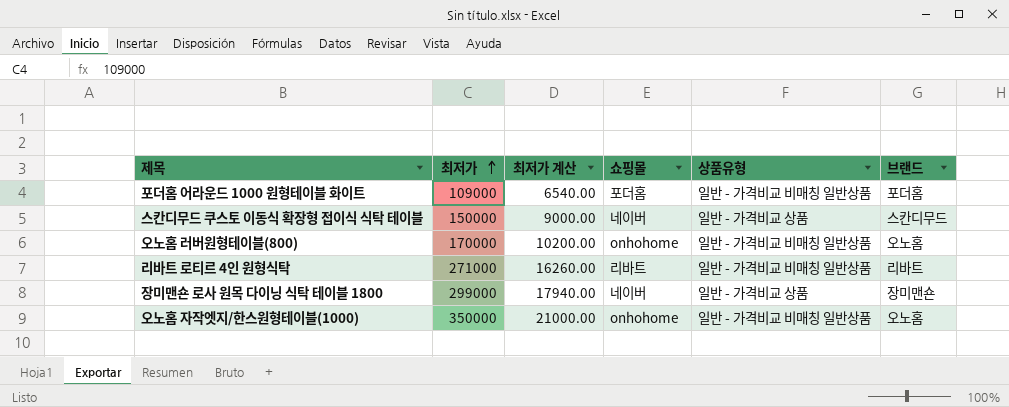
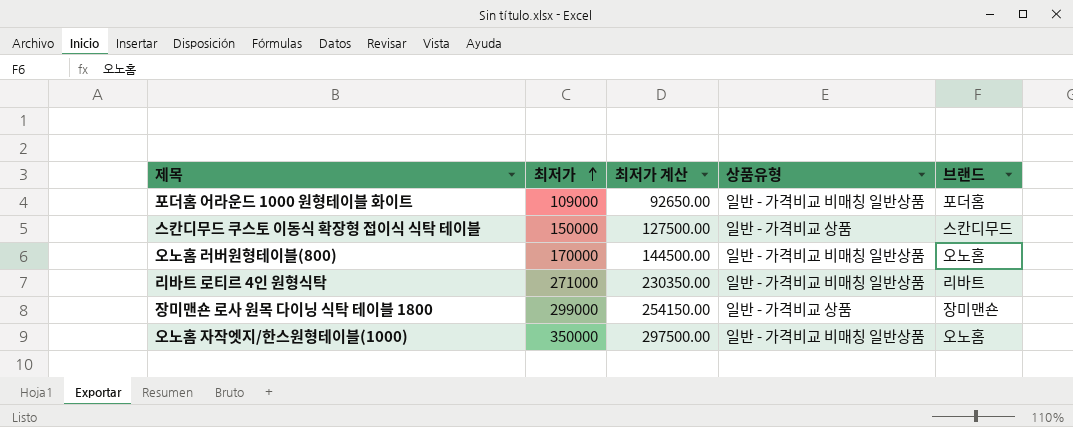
column 쇼핑몰 | position: 4 -> none
column 최저가 계산 | formula: [최저가] * 0.06 -> [최저가] * 0.85

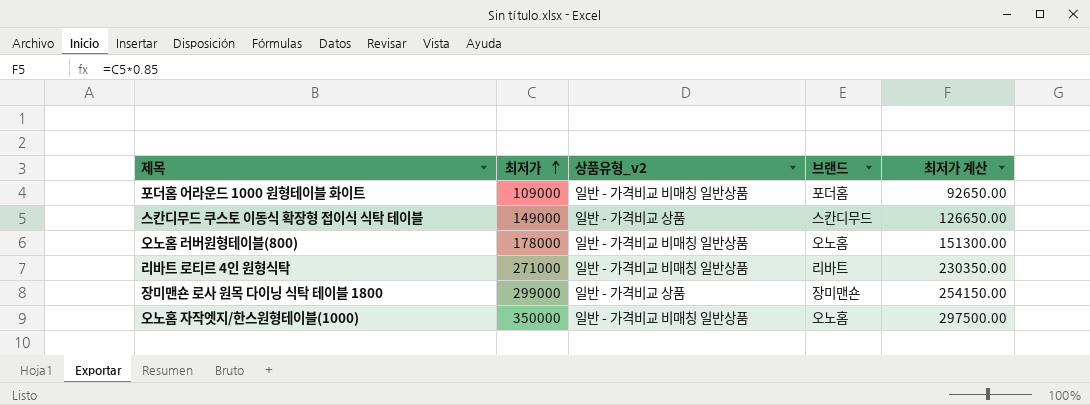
column name: 상품유형 -> 상품유형_v2
column 최저가 계산 | position: 3 -> 5
스칸디무드 쿠스토 이동식 확장형 접이식 식탁 테이블 | 최저가: 150000 -> 149000
스칸디무드 쿠스토 이동식 확장형 접이식 식탁 테이블 | 최저가 계산: 127500.00 -> 126650.00
오노홈 러버원형테이블(800) | 최저가: 170000 -> 178000
오노홈 러버원형테이블(800) | 최저가 계산: 144500.00 -> 151300.00

